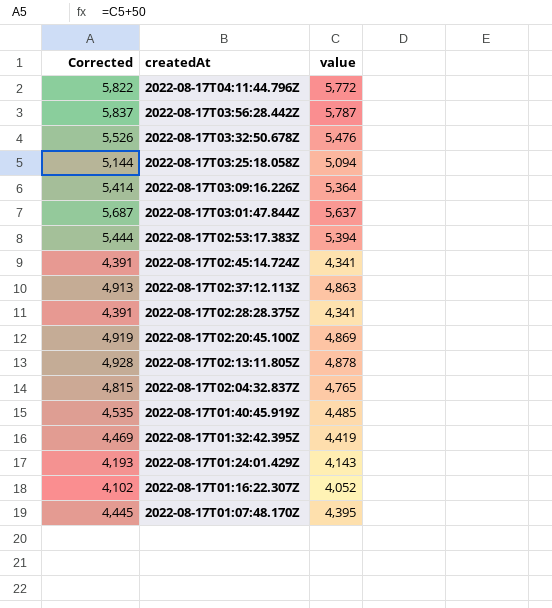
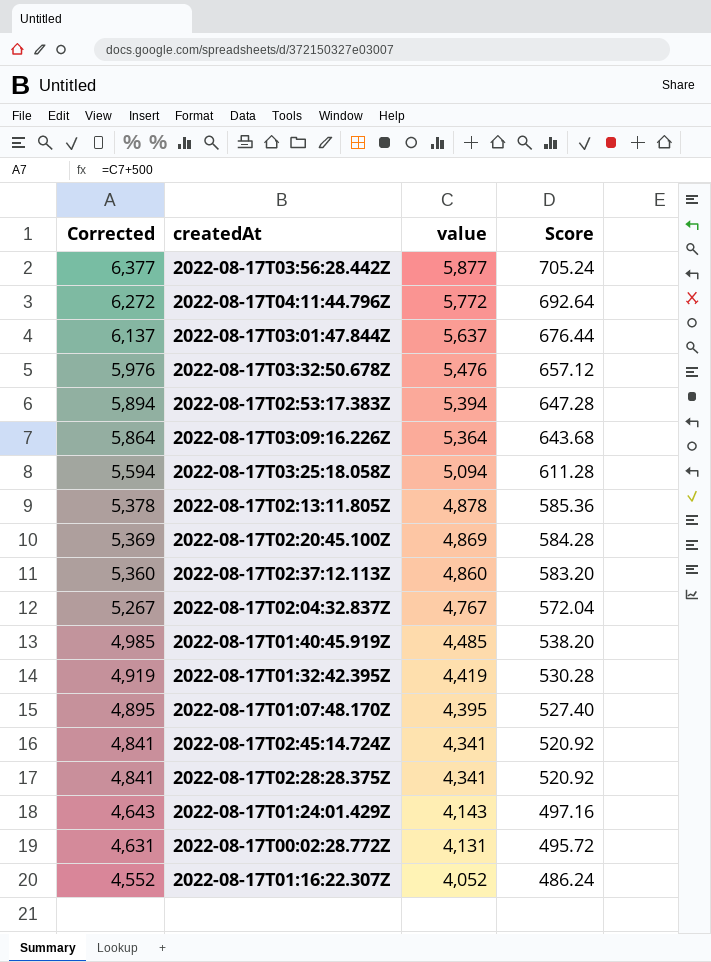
row order: createdAt descending -> Corrected descending
column Corrected | formula: [value] + 50 -> [value] + 500
column Score | formula: none -> [value] * 0.12
2022-08-17T03:56:28.442Z | value: 5,787 -> 5,877
2022-08-17T02:37:12.113Z | value: 4,863 -> 4,860
2022-08-17T02:04:32.837Z | value: 4,765 -> 4,767
row 2022-08-17T00:02:28.772Z: none -> 4,631 | 4,131 | 495.72

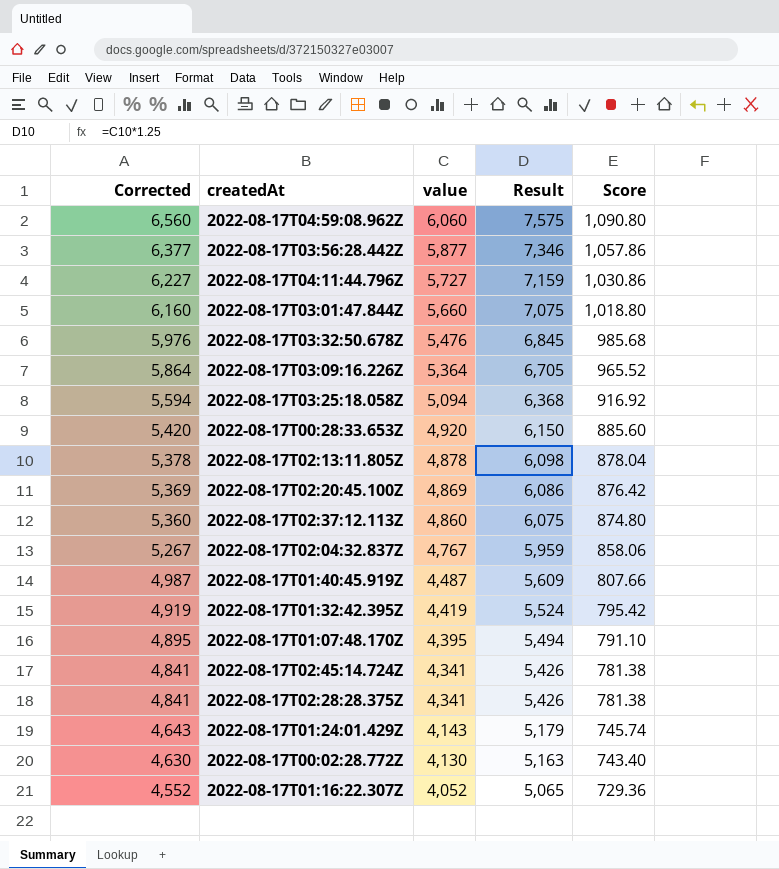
column Result | formula: none -> [value] * 1.25
column Score | formula: [value] * 0.12 -> [value] * 0.18
row 2022-08-17T02:53:17.383Z: 5,894 | 5,394 | 647.28 -> none
row 2022-08-17T04:59:08.962Z: none -> 6,560 | 6,060 | 7,575 | 1,090.80
2022-08-17T04:11:44.796Z | Corrected: 6,272 -> 6,227
2022-08-17T04:11:44.796Z | value: 5,772 -> 5,727
2022-08-17T03:01:47.844Z | Corrected: 6,137 -> 6,160
2022-08-17T03:01:47.844Z | value: 5,637 -> 5,660
row 2022-08-17T00:28:33.653Z: none -> 5,420 | 4,920 | 6,150 | 885.60
2022-08-17T01:40:45.919Z | Corrected: 4,985 -> 4,987
2022-08-17T01:40:45.919Z | value: 4,485 -> 4,487
2022-08-17T00:02:28.772Z | Corrected: 4,631 -> 4,630
2022-08-17T00:02:28.772Z | value: 4,131 -> 4,130

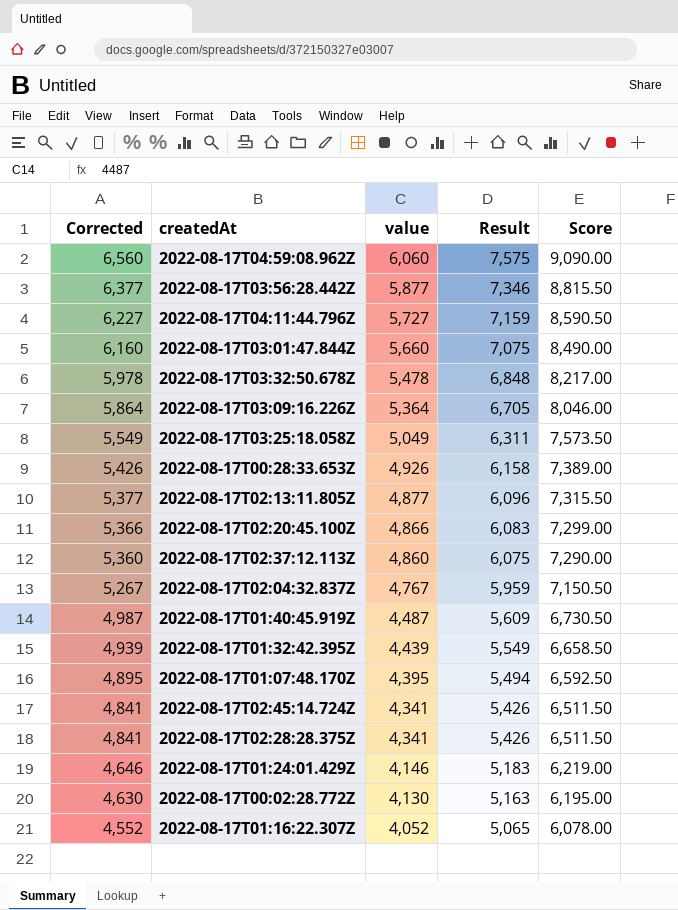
column Score | formula: [value] * 0.18 -> [value] * 1.5
2022-08-17T03:32:50.678Z | Corrected: 5,976 -> 5,978
2022-08-17T03:32:50.678Z | value: 5,476 -> 5,478
2022-08-17T03:32:50.678Z | Result: 6,845 -> 6,848
2022-08-17T03:25:18.058Z | Corrected: 5,594 -> 5,549
2022-08-17T03:25:18.058Z | value: 5,094 -> 5,049
2022-08-17T03:25:18.058Z | Result: 6,368 -> 6,311
2022-08-17T00:28:33.653Z | Corrected: 5,420 -> 5,426
2022-08-17T00:28:33.653Z | value: 4,920 -> 4,926
2022-08-17T00:28:33.653Z | Result: 6,150 -> 6,158
2022-08-17T02:13:11.805Z | Corrected: 5,378 -> 5,377
2022-08-17T02:13:11.805Z | value: 4,878 -> 4,877
2022-08-17T02:13:11.805Z | Result: 6,098 -> 6,096
2022-08-17T02:20:45.100Z | Corrected: 5,369 -> 5,366
2022-08-17T02:20:45.100Z | value: 4,869 -> 4,866
2022-08-17T02:20:45.100Z | Result: 6,086 -> 6,083
2022-08-17T01:32:42.395Z | Corrected: 4,919 -> 4,939
2022-08-17T01:32:42.395Z | value: 4,419 -> 4,439
2022-08-17T01:32:42.395Z | Result: 5,524 -> 5,549
2022-08-17T01:24:01.429Z | Corrected: 4,643 -> 4,646
2022-08-17T01:24:01.429Z | value: 4,143 -> 4,146
2022-08-17T01:24:01.429Z | Result: 5,179 -> 5,183

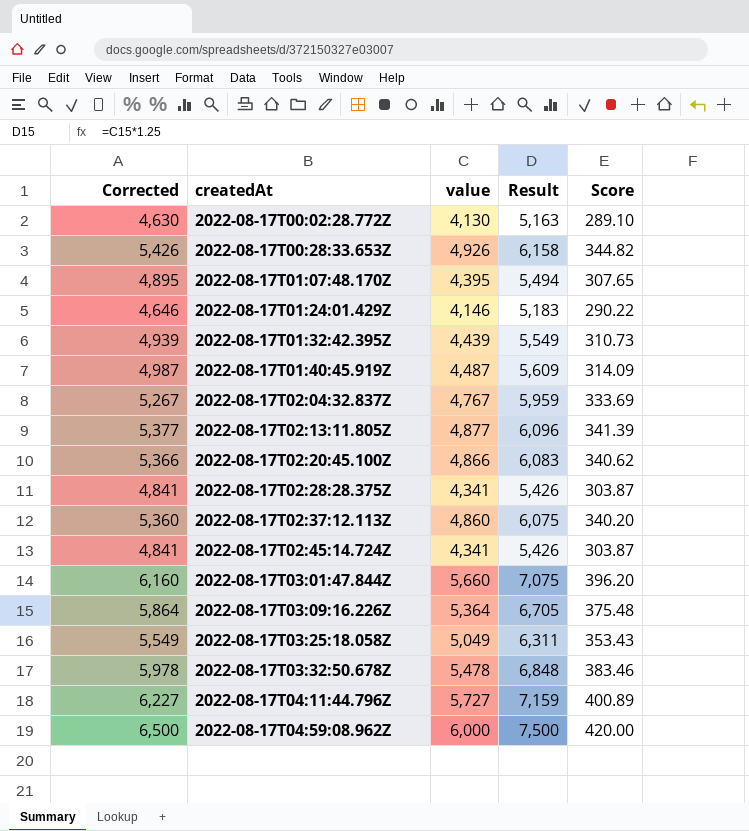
row order: Corrected descending -> createdAt ascending
column Score | formula: [value] * 1.5 -> [value] * 0.07
row 2022-08-17T03:56:28.442Z: 6,377 | 5,877 | 7,346 | 8,815.50 -> none
row 2022-08-17T01:16:22.307Z: 4,552 | 4,052 | 5,065 | 6,078.00 -> none
2022-08-17T04:59:08.962Z | Corrected: 6,560 -> 6,500
2022-08-17T04:59:08.962Z | value: 6,060 -> 6,000
2022-08-17T04:59:08.962Z | Result: 7,575 -> 7,500

